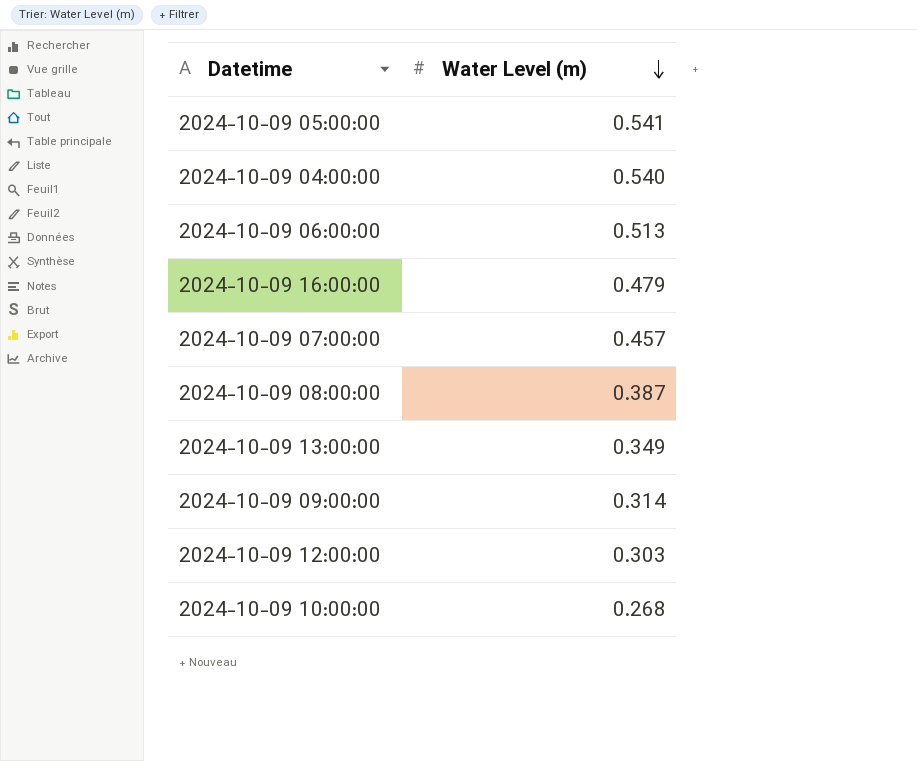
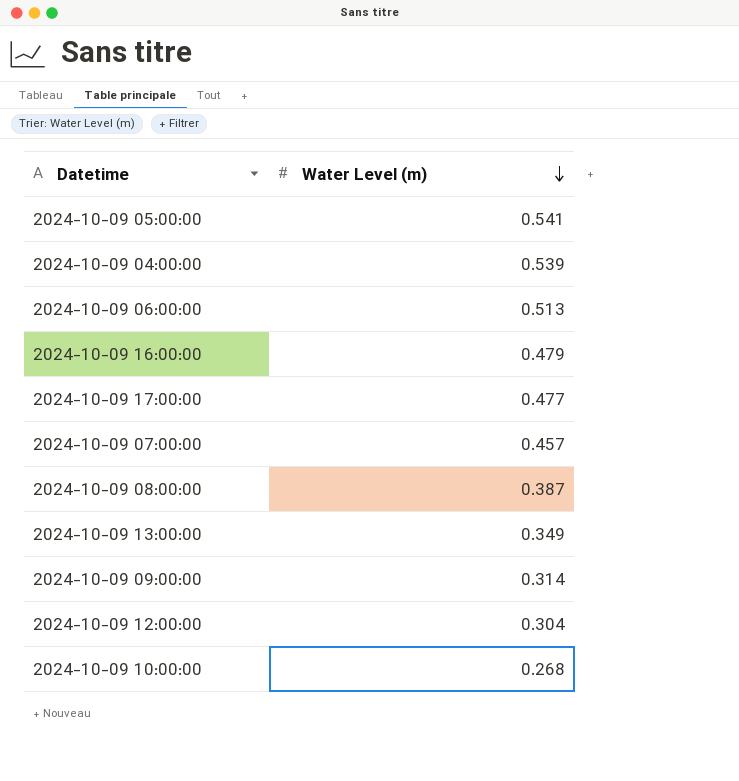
2024-10-09 04:00:00 | Water Level (m): 0.540 -> 0.539
row 2024-10-09 17:00:00: none -> 0.477
2024-10-09 12:00:00 | Water Level (m): 0.303 -> 0.304

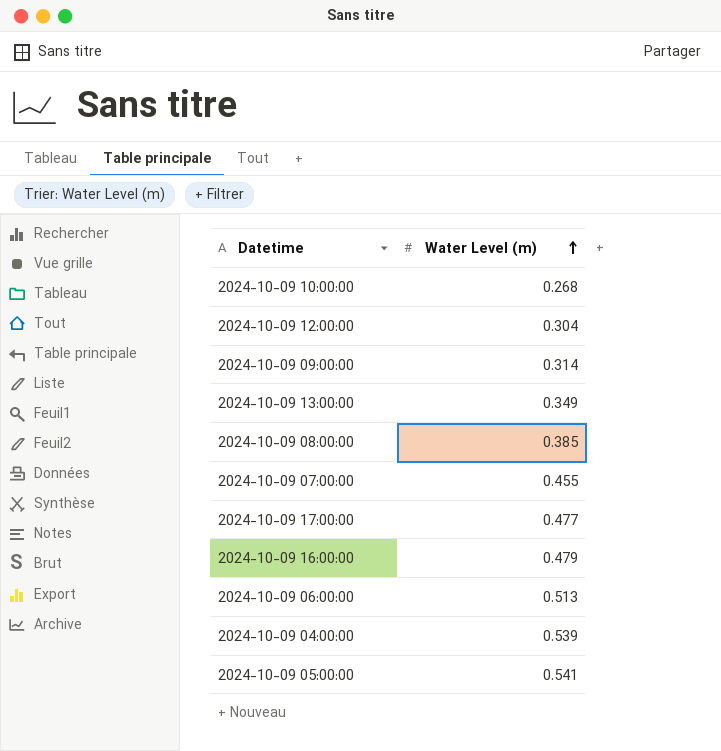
row order: Water Level (m) descending -> Water Level (m) ascending
2024-10-09 08:00:00 | Water Level (m): 0.387 -> 0.385
2024-10-09 07:00:00 | Water Level (m): 0.457 -> 0.455

